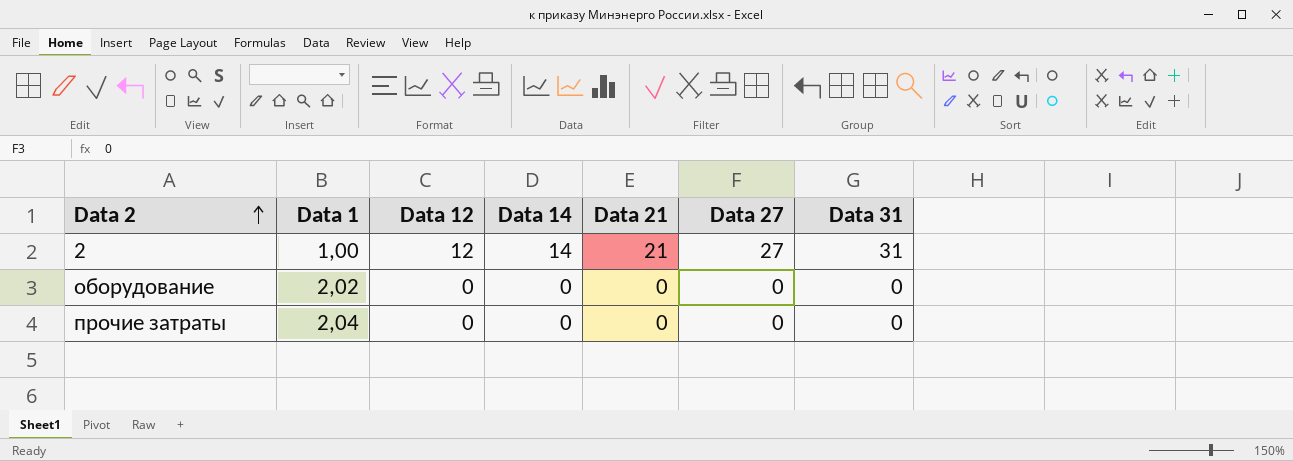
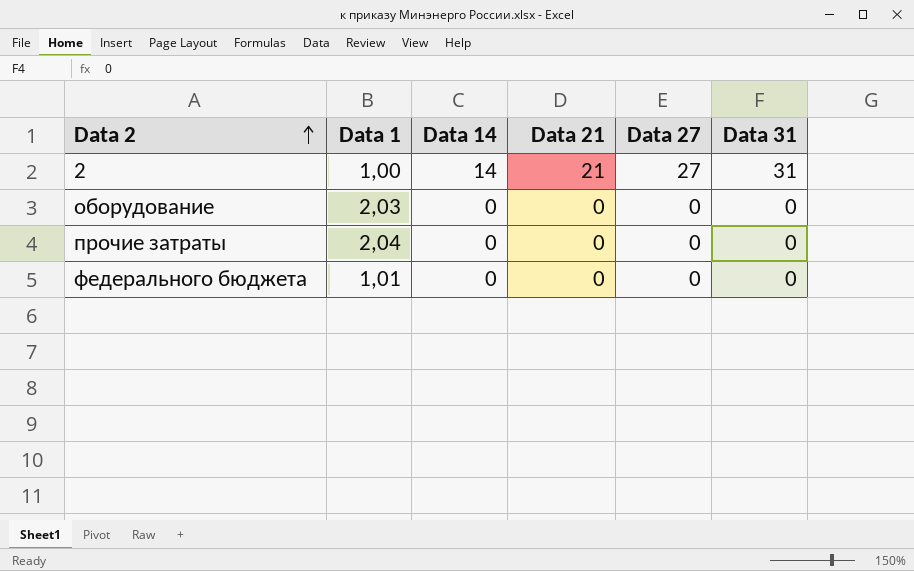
column Data 12 | position: 3 -> none
оборудование | Data 1: 2,02 -> 2,03
row федерального бюджета: none -> 1,01 | 0 | 0 | 0 | 0

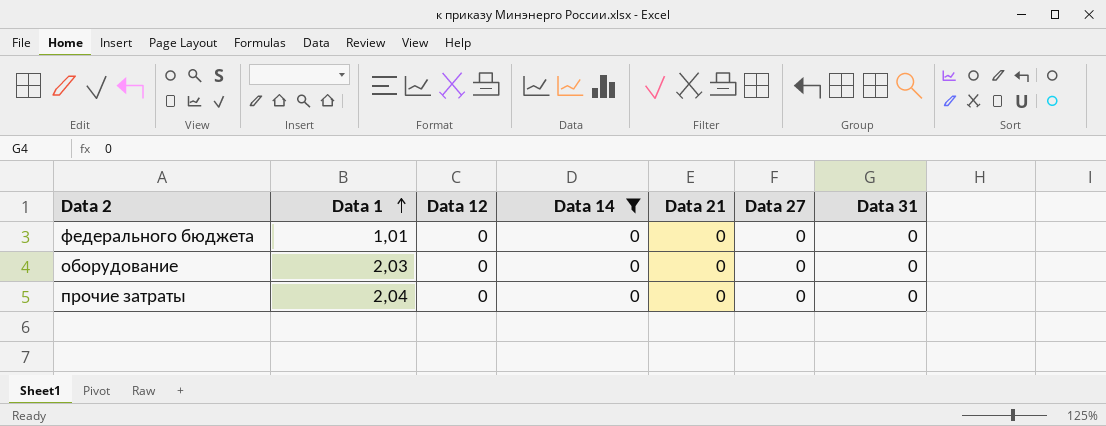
filter: none -> Data 14 = 0
row order: Data 2 ascending -> Data 1 ascending
column Data 12 | position: none -> 3

